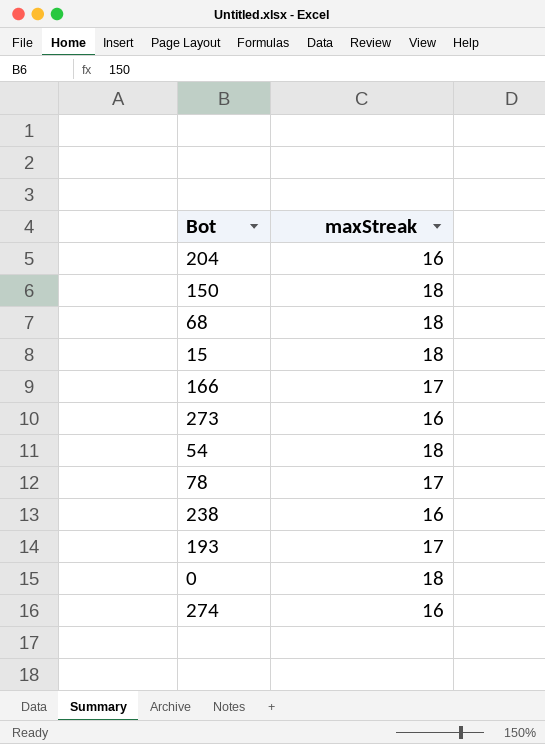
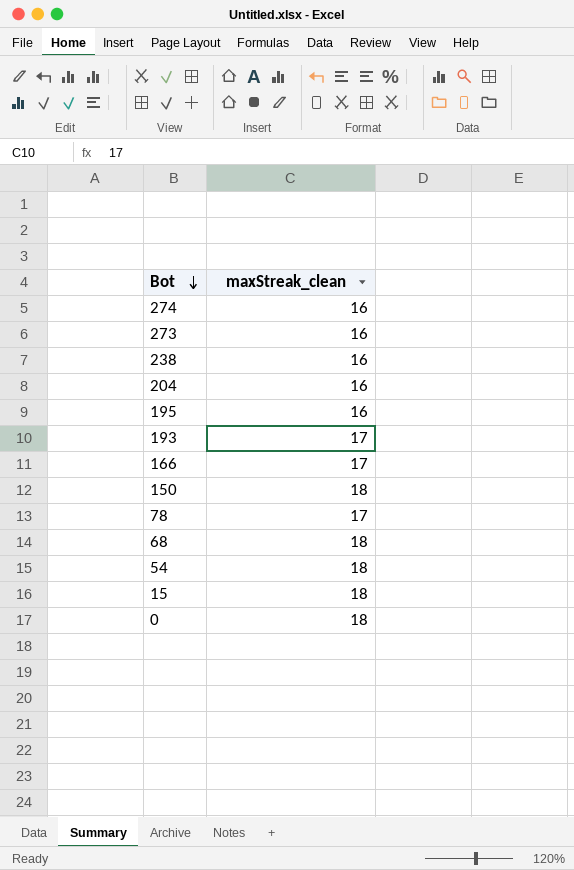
row order: none -> Bot descending
column name: maxStreak -> maxStreak_clean
row 195: none -> 16

